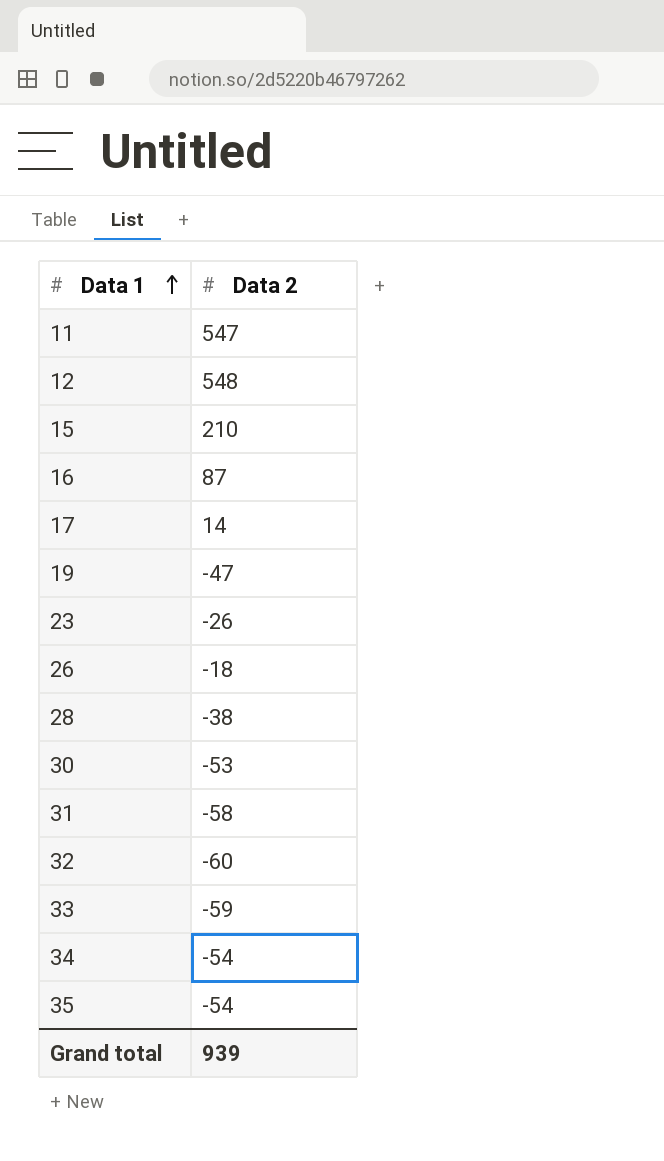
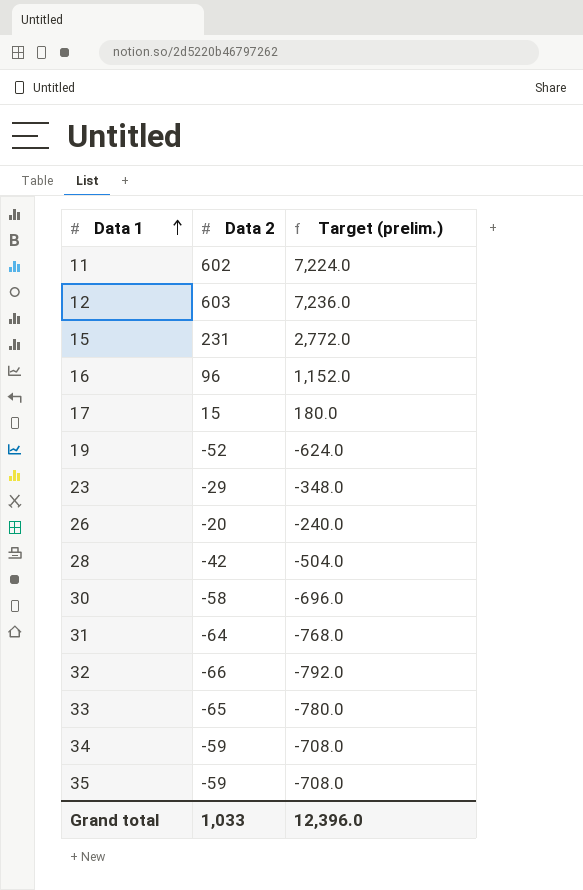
column Target (prelim.) | formula: none -> [Data 2] * 12
11 | Data 2: 547 -> 602
12 | Data 2: 548 -> 603
15 | Data 2: 210 -> 231
16 | Data 2: 87 -> 96
17 | Data 2: 14 -> 15
19 | Data 2: -47 -> -52
23 | Data 2: -26 -> -29
26 | Data 2: -18 -> -20
28 | Data 2: -38 -> -42
30 | Data 2: -53 -> -58
31 | Data 2: -58 -> -64
32 | Data 2: -60 -> -66
33 | Data 2: -59 -> -65
34 | Data 2: -54 -> -59
35 | Data 2: -54 -> -59
Grand total | Data 2: 939 -> 1,033

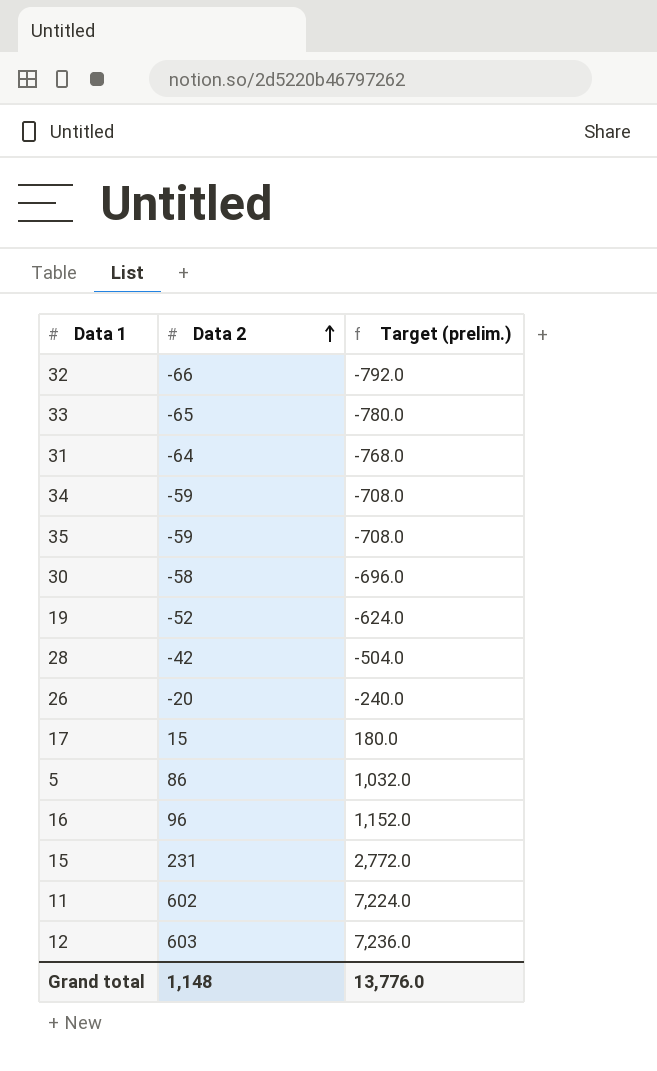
row order: Data 1 ascending -> Data 2 ascending
row 23: -29 | -348.0 -> none
row 5: none -> 86 | 1,032.0
Grand total | Data 2: 1,033 -> 1,148
Grand total | Target (prelim.): 12,396.0 -> 13,776.0

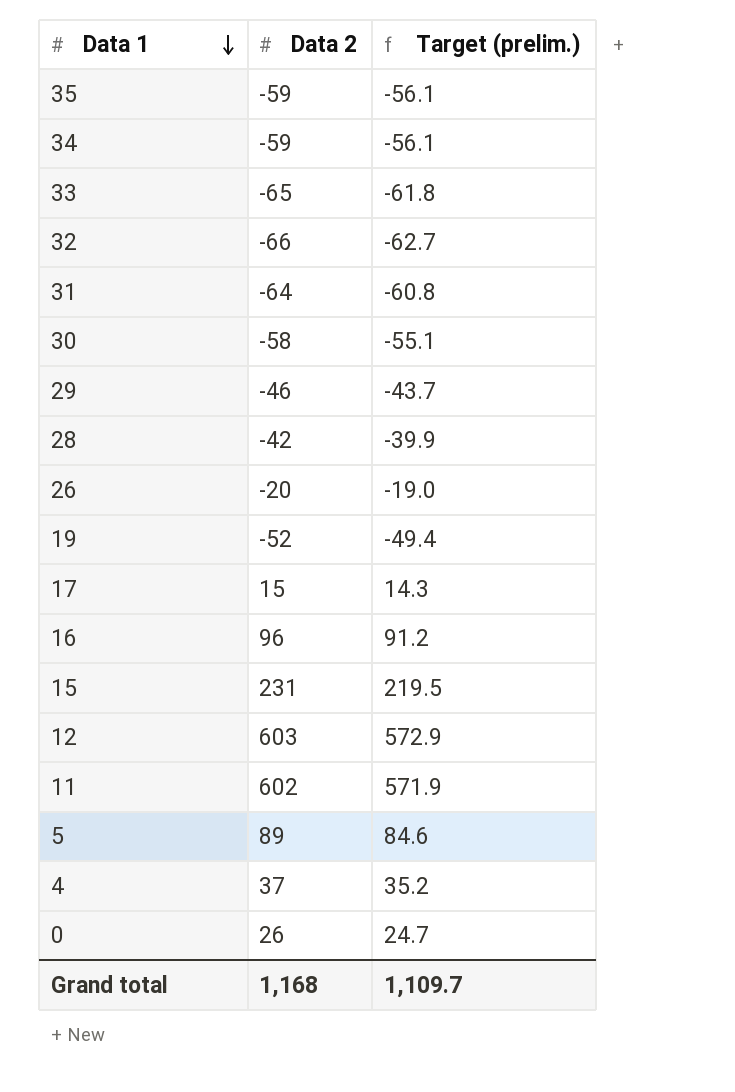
row order: Data 2 ascending -> Data 1 descending
column Target (prelim.) | formula: [Data 2] * 12 -> [Data 2] * 0.95
row 29: none -> -46 | -43.7
5 | Data 2: 86 -> 89
row 4: none -> 37 | 35.2
row 0: none -> 26 | 24.7
Grand total | Data 2: 1,148 -> 1,168
Grand total | Target (prelim.): 13,776.0 -> 1,109.7

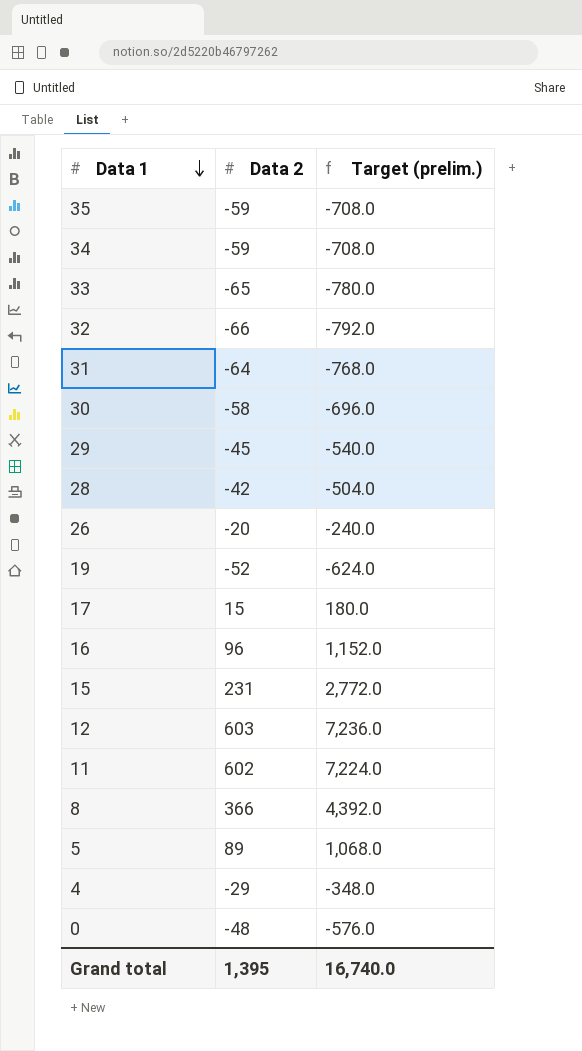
column Target (prelim.) | formula: [Data 2] * 0.95 -> [Data 2] * 12
29 | Data 2: -46 -> -45
row 8: none -> 366 | 4,392.0
4 | Data 2: 37 -> -29
0 | Data 2: 26 -> -48
Grand total | Data 2: 1,168 -> 1,395
Grand total | Target (prelim.): 1,109.7 -> 16,740.0

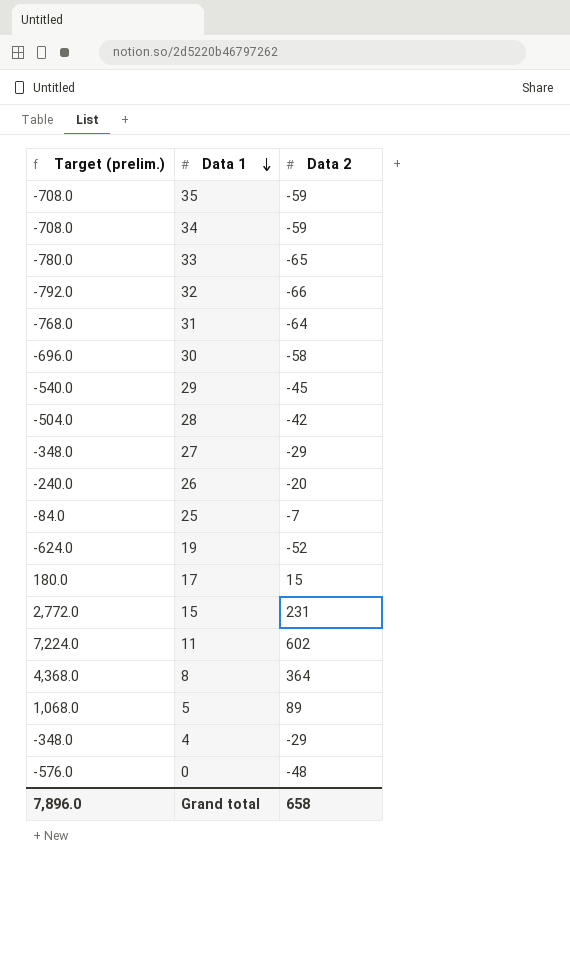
column Target (prelim.) | position: 3 -> 1
row 16: 96 | 1,152.0 -> none
row 12: 603 | 7,236.0 -> none
row 27: none -> -348.0 | -29
row 25: none -> -84.0 | -7
8 | Target (prelim.): 4,392.0 -> 4,368.0
8 | Data 2: 366 -> 364
Grand total | Target (prelim.): 16,740.0 -> 7,896.0
Grand total | Data 2: 1,395 -> 658

